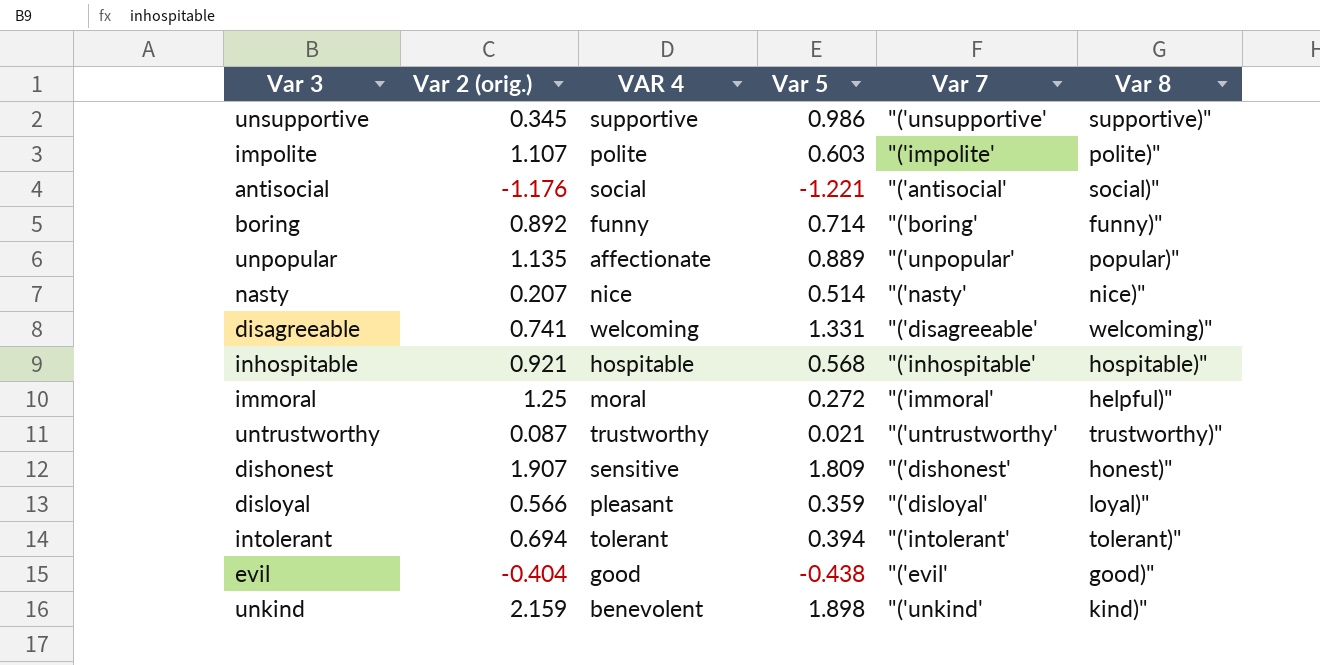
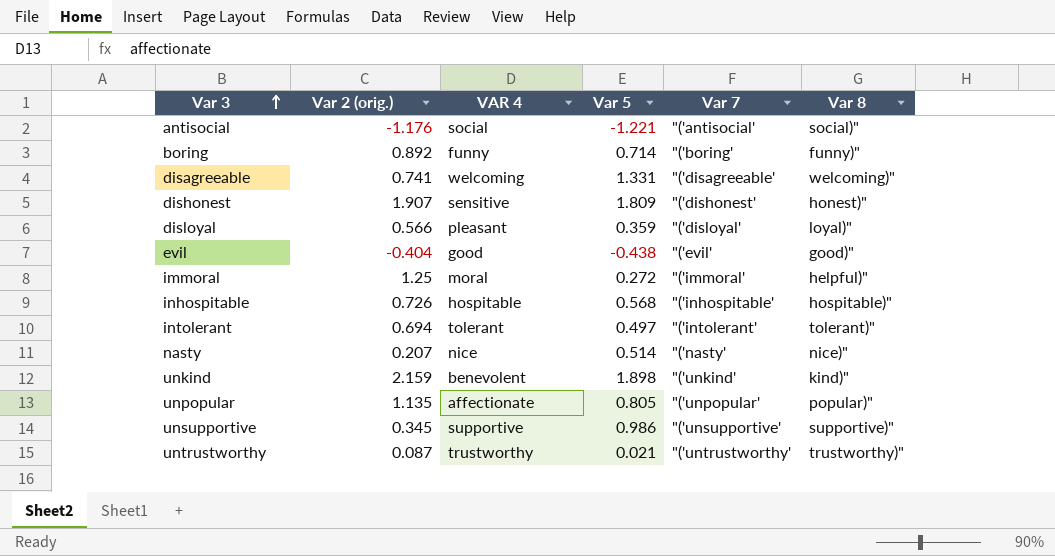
row order: none -> Var 3 ascending
row impolite: 1.107 | polite | 0.603 | "('impolite' | polite)" -> none
inhospitable | Var 2 (orig.): 0.921 -> 0.726
intolerant | Var 5: 0.394 -> 0.497
unpopular | Var 5: 0.889 -> 0.805

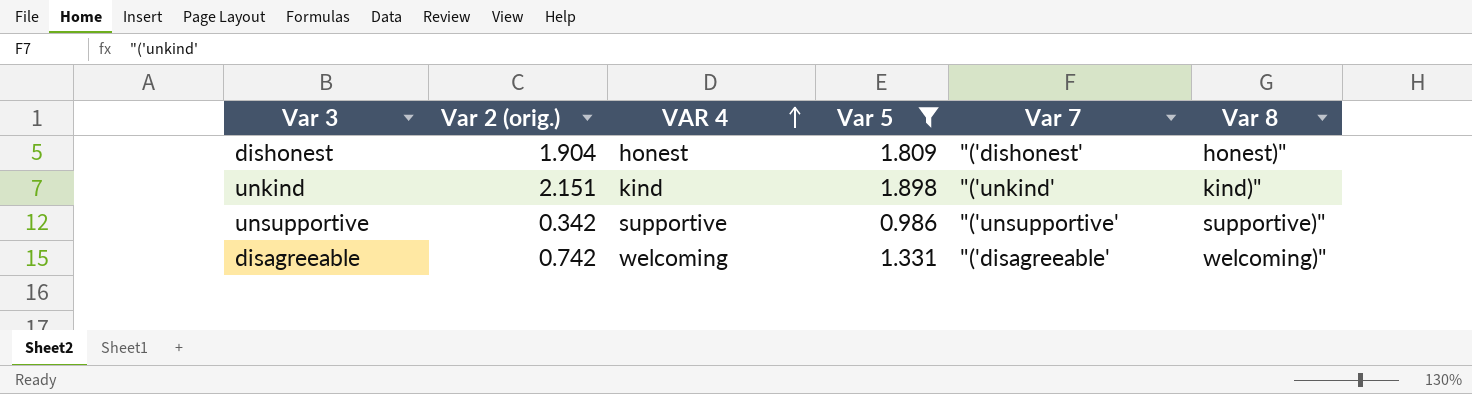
filter: none -> Var 5 >= 0.986
row order: Var 3 ascending -> VAR 4 ascending
dishonest | Var 2 (orig.): 1.907 -> 1.904
dishonest | VAR 4: sensitive -> honest
unkind | Var 2 (orig.): 2.159 -> 2.151
unkind | VAR 4: benevolent -> kind
unsupportive | Var 2 (orig.): 0.345 -> 0.342
disagreeable | Var 2 (orig.): 0.741 -> 0.742

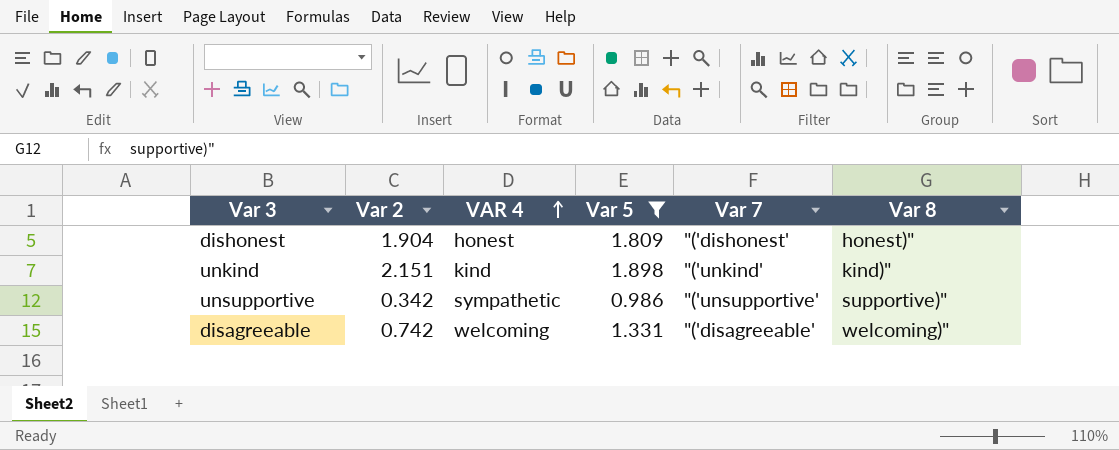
column name: Var 2 (orig.) -> Var 2
unsupportive | VAR 4: supportive -> sympathetic

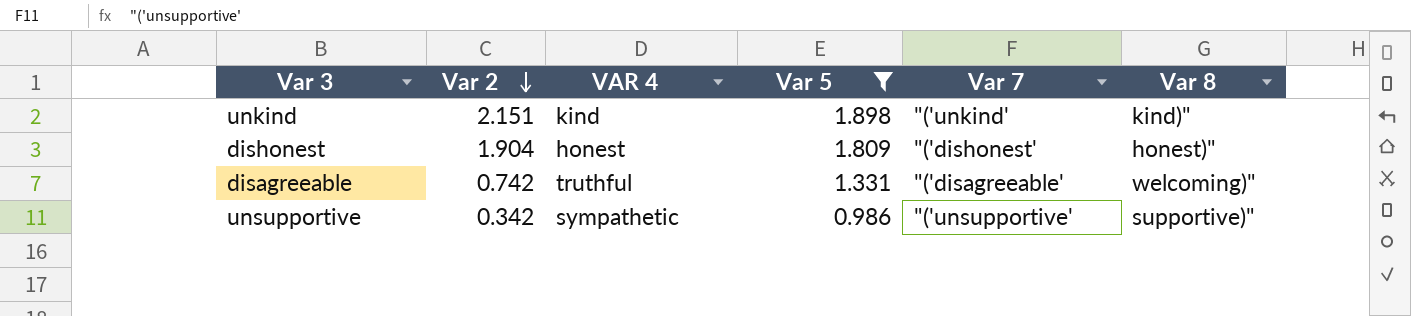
row order: VAR 4 ascending -> Var 2 descending
disagreeable | VAR 4: welcoming -> truthful

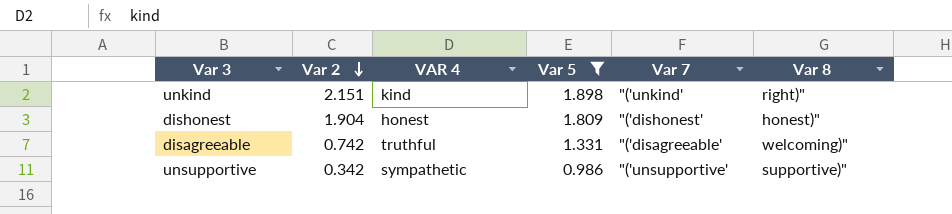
unkind | Var 8: kind)" -> right)"

